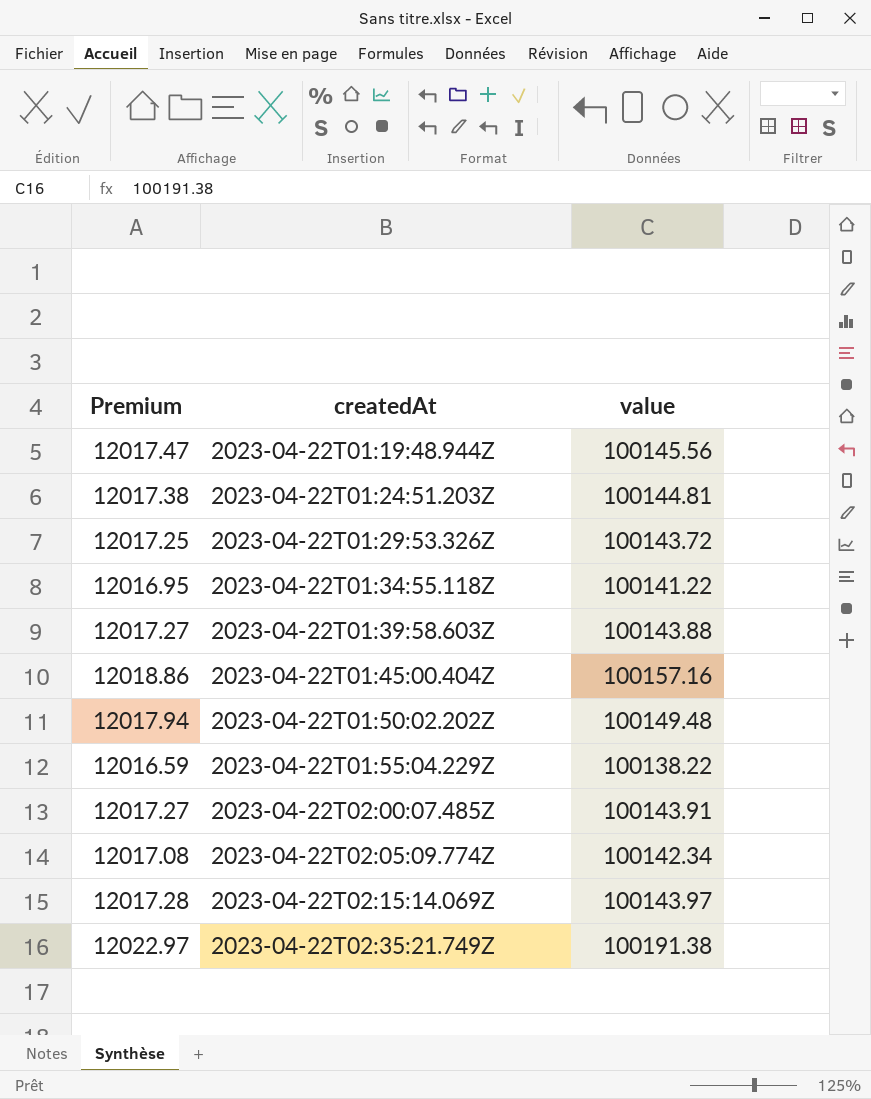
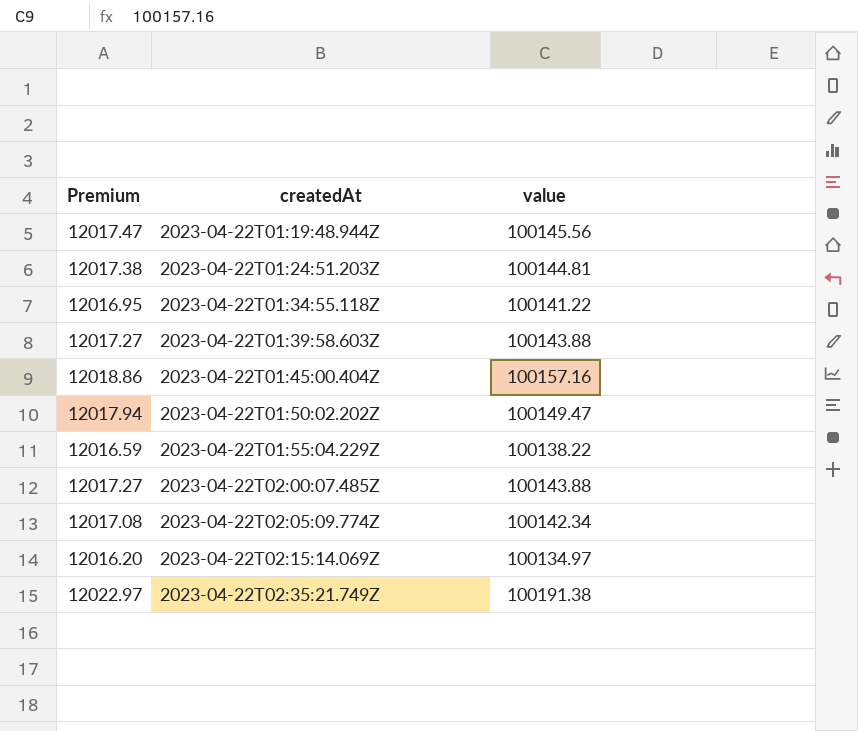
row 2023-04-22T01:29:53.326Z: 12017.25 | 100143.72 -> none
2023-04-22T01:50:02.202Z | value: 100149.48 -> 100149.47
2023-04-22T02:00:07.485Z | value: 100143.91 -> 100143.88
2023-04-22T02:15:14.069Z | Premium: 12017.28 -> 12016.20
2023-04-22T02:15:14.069Z | value: 100143.97 -> 100134.97

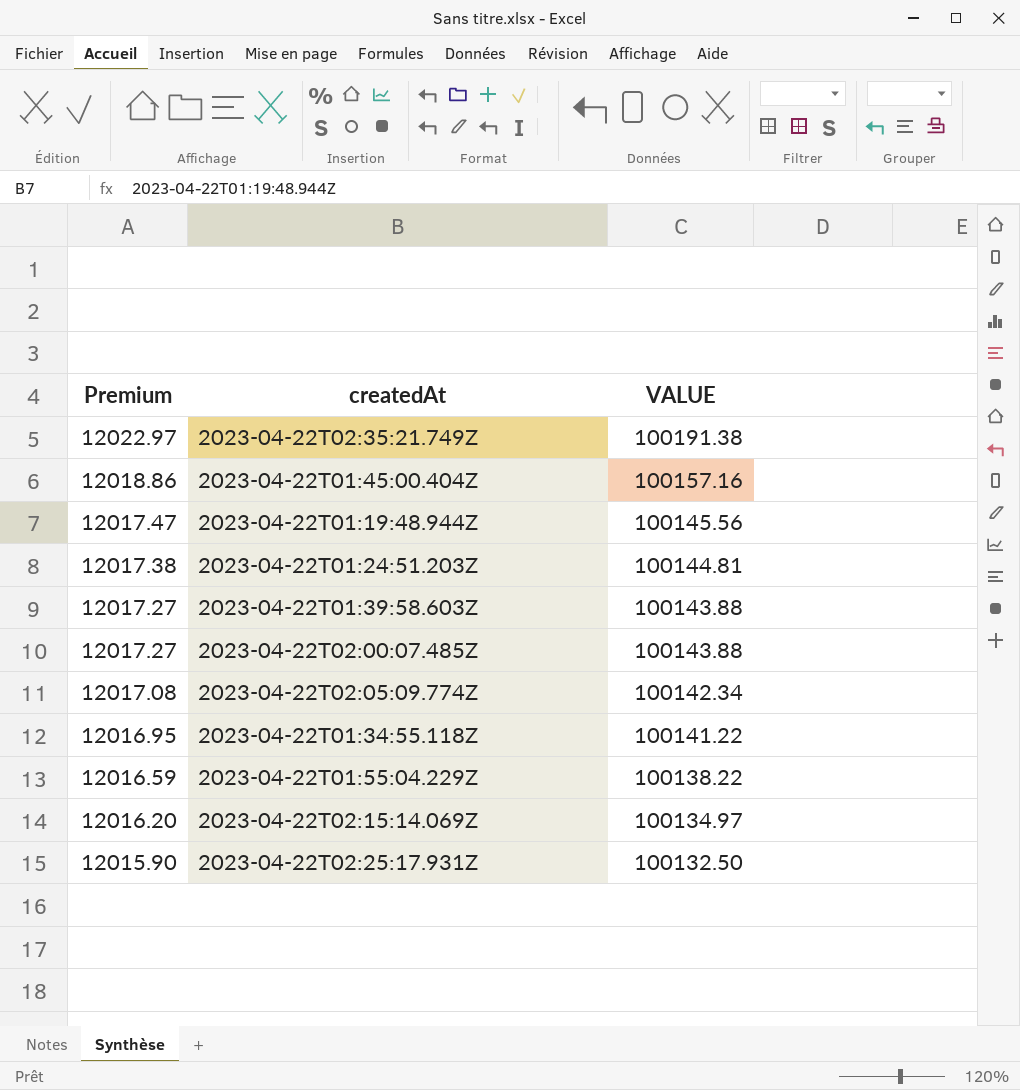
row order: createdAt ascending -> Premium descending
column name: value -> VALUE
row 2023-04-22T01:50:02.202Z: 12017.94 | 100149.47 -> none
row 2023-04-22T02:25:17.931Z: none -> 12015.90 | 100132.50

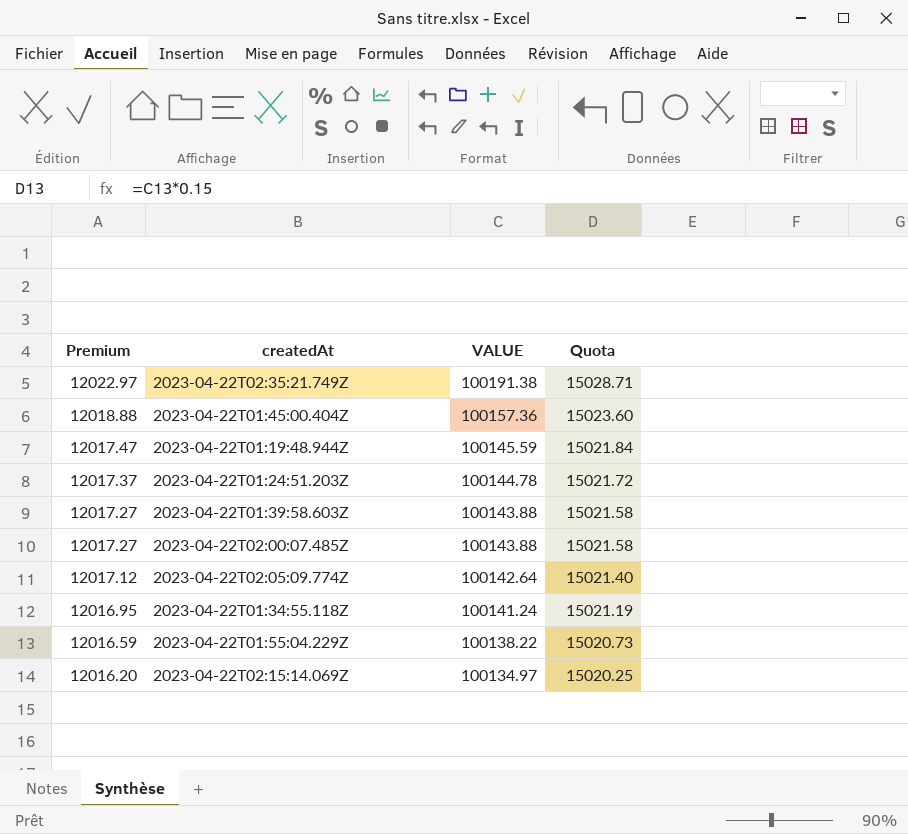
column Quota | formula: none -> [VALUE] * 0.15
row 2023-04-22T02:25:17.931Z: 12015.90 | 100132.50 -> none
2023-04-22T01:45:00.404Z | Premium: 12018.86 -> 12018.88
2023-04-22T01:45:00.404Z | VALUE: 100157.16 -> 100157.36
2023-04-22T01:19:48.944Z | VALUE: 100145.56 -> 100145.59
2023-04-22T01:24:51.203Z | Premium: 12017.38 -> 12017.37
2023-04-22T01:24:51.203Z | VALUE: 100144.81 -> 100144.78
2023-04-22T02:05:09.774Z | Premium: 12017.08 -> 12017.12
2023-04-22T02:05:09.774Z | VALUE: 100142.34 -> 100142.64
2023-04-22T01:34:55.118Z | VALUE: 100141.22 -> 100141.24

